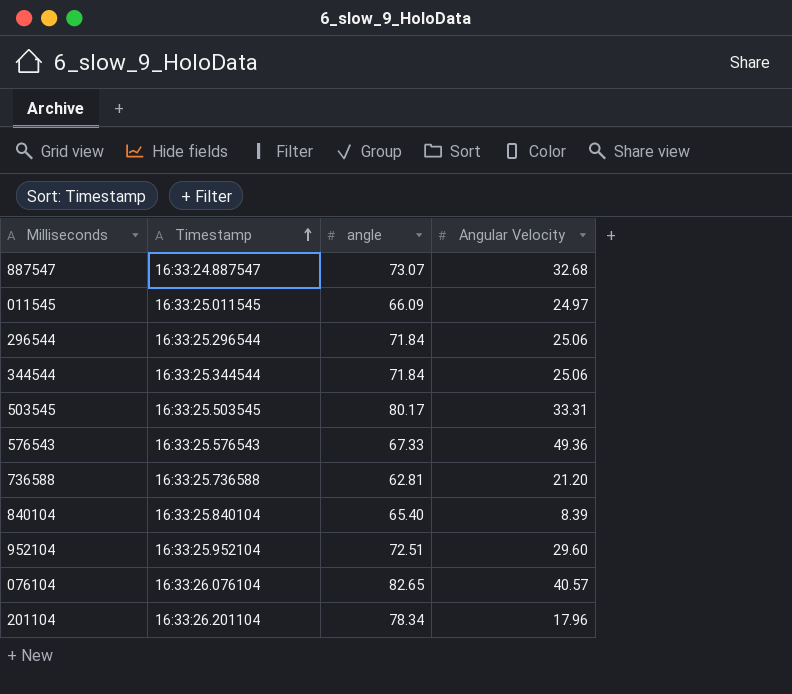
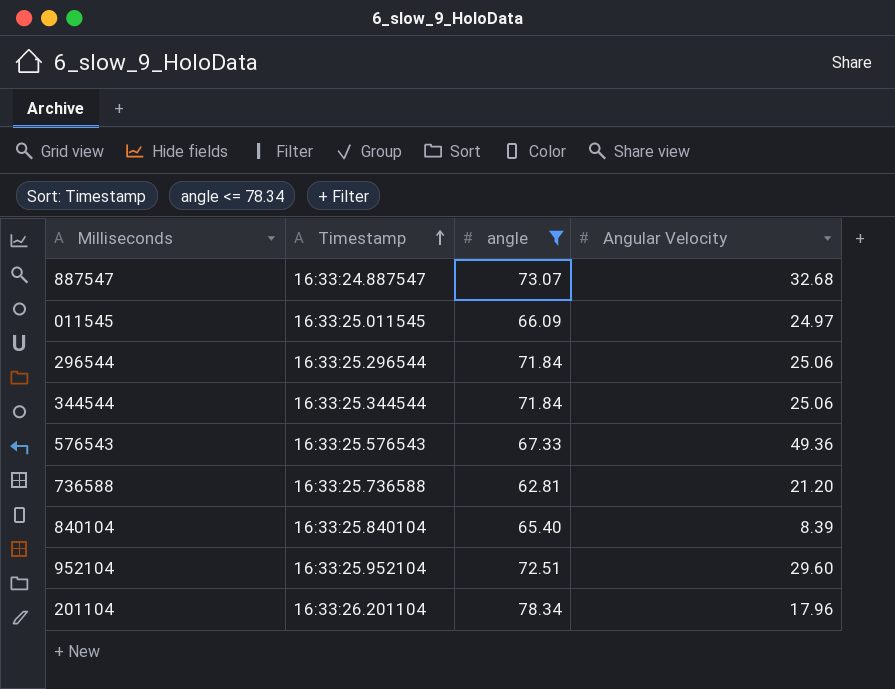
filter: none -> angle <= 78.34

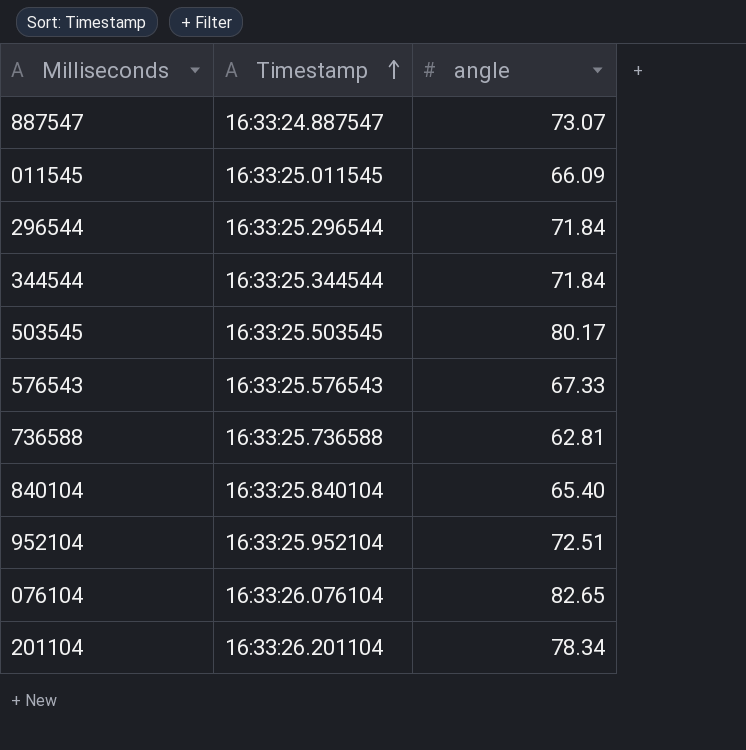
filter: angle <= 78.34 -> none
column Angular Velocity | position: 4 -> none

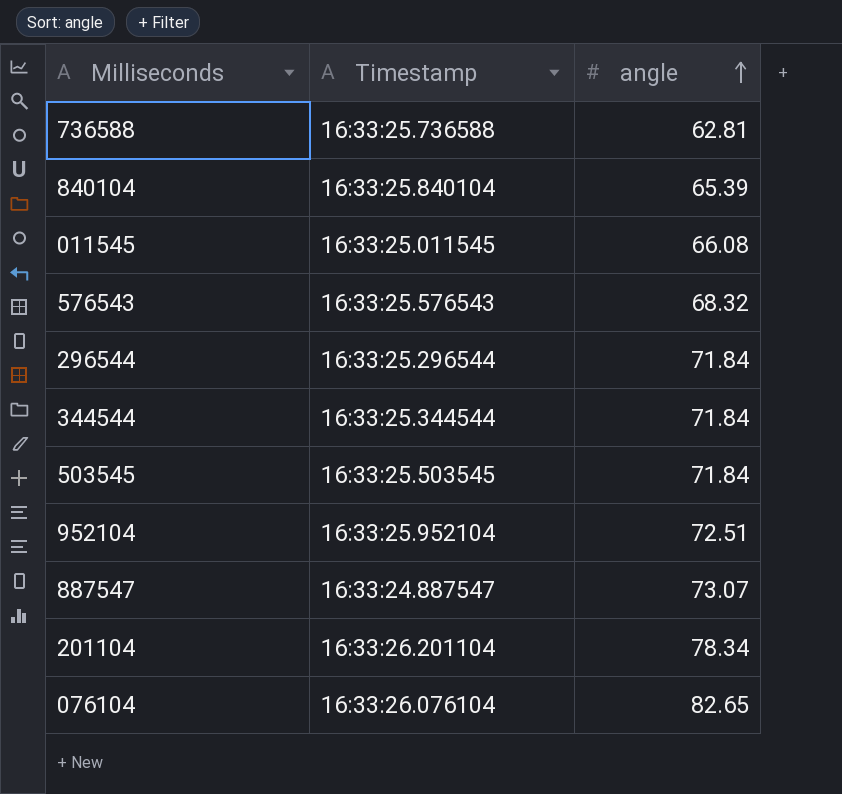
row order: Timestamp ascending -> angle ascending
840104 | angle: 65.40 -> 65.39
011545 | angle: 66.09 -> 66.08
576543 | angle: 67.33 -> 68.32
503545 | angle: 80.17 -> 71.84

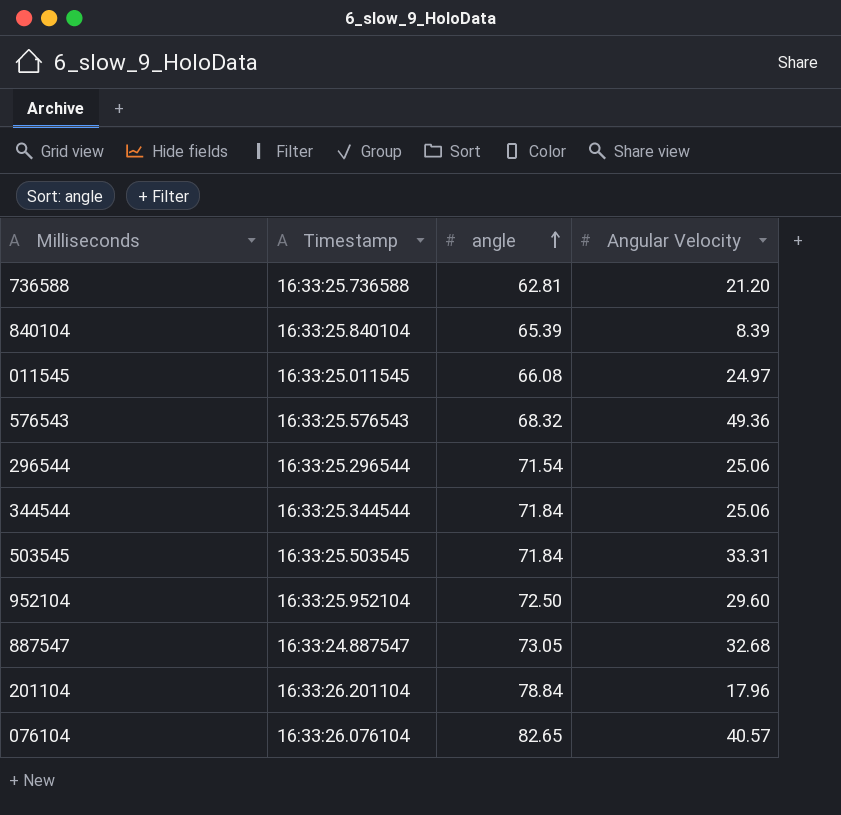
column Angular Velocity | position: none -> 4
296544 | angle: 71.84 -> 71.54
952104 | angle: 72.51 -> 72.50
887547 | angle: 73.07 -> 73.05
201104 | angle: 78.34 -> 78.84

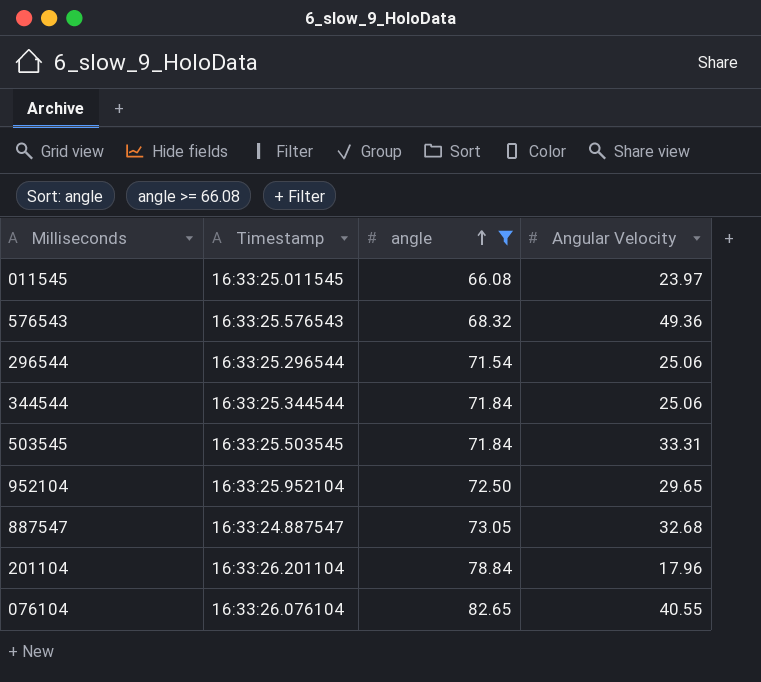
filter: none -> angle >= 66.08
011545 | Angular Velocity: 24.97 -> 23.97
952104 | Angular Velocity: 29.60 -> 29.65
076104 | Angular Velocity: 40.57 -> 40.55

